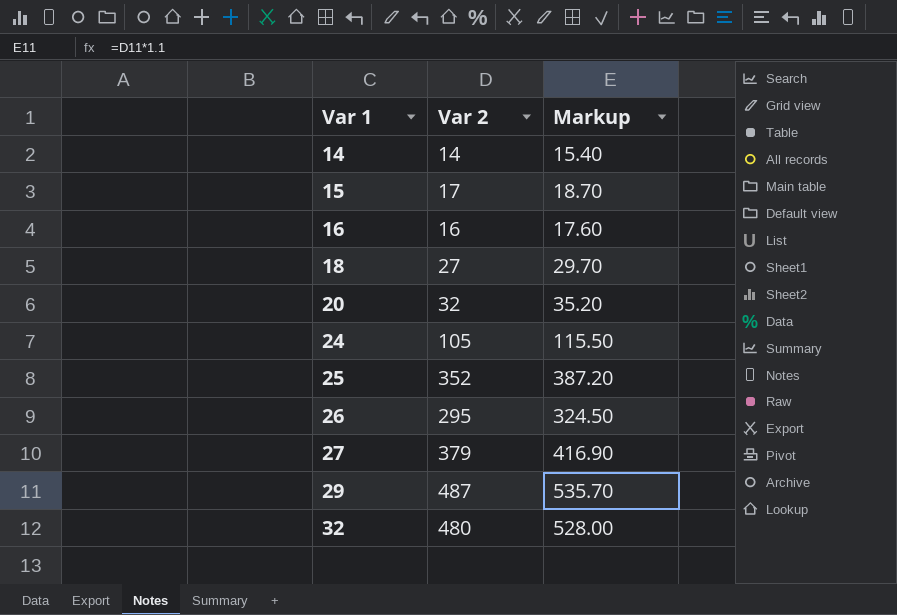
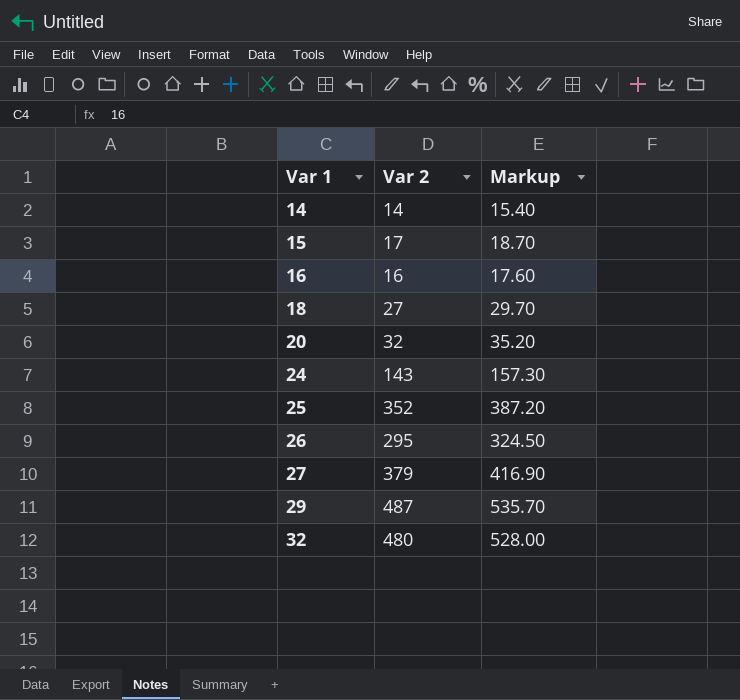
24 | Var 2: 105 -> 143
24 | Markup: 115.50 -> 157.30

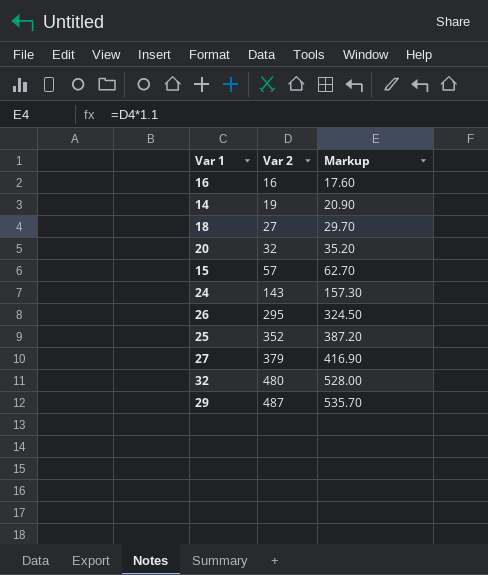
row order: Var 1 ascending -> Var 2 ascending
14 | Var 2: 14 -> 19
14 | Markup: 15.40 -> 20.90
15 | Var 2: 17 -> 57
15 | Markup: 18.70 -> 62.70

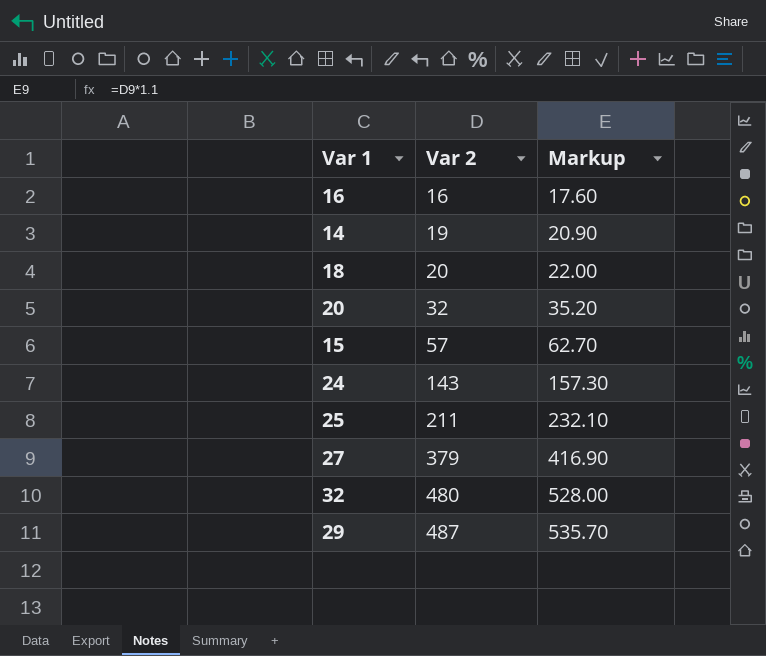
row 26: 295 | 324.50 -> none
18 | Var 2: 27 -> 20
18 | Markup: 29.70 -> 22.00
25 | Var 2: 352 -> 211
25 | Markup: 387.20 -> 232.10

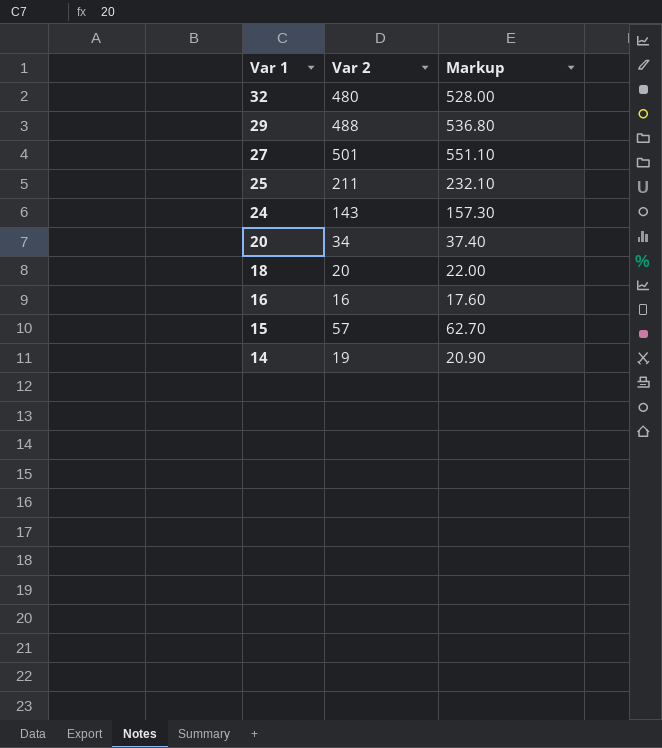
row order: Var 2 ascending -> Var 1 descending
29 | Var 2: 487 -> 488
29 | Markup: 535.70 -> 536.80
27 | Var 2: 379 -> 501
27 | Markup: 416.90 -> 551.10
20 | Var 2: 32 -> 34
20 | Markup: 35.20 -> 37.40

